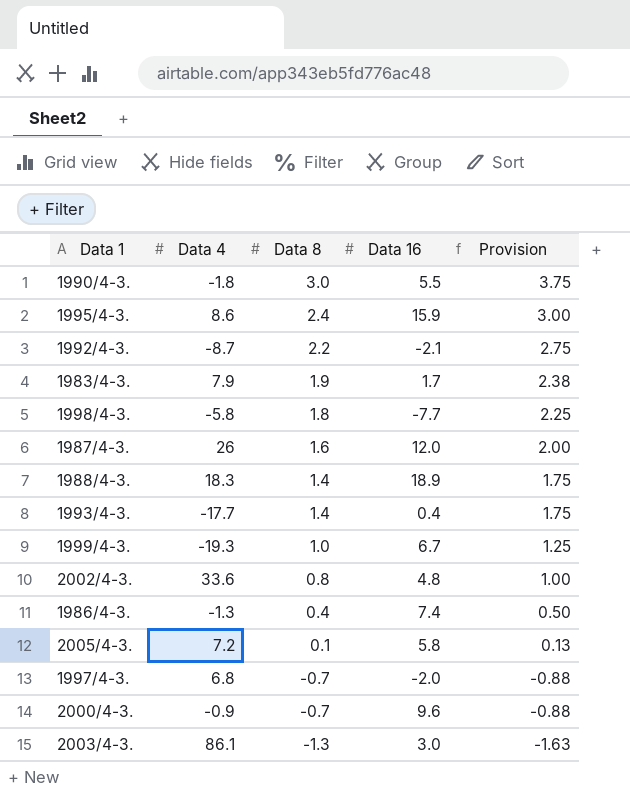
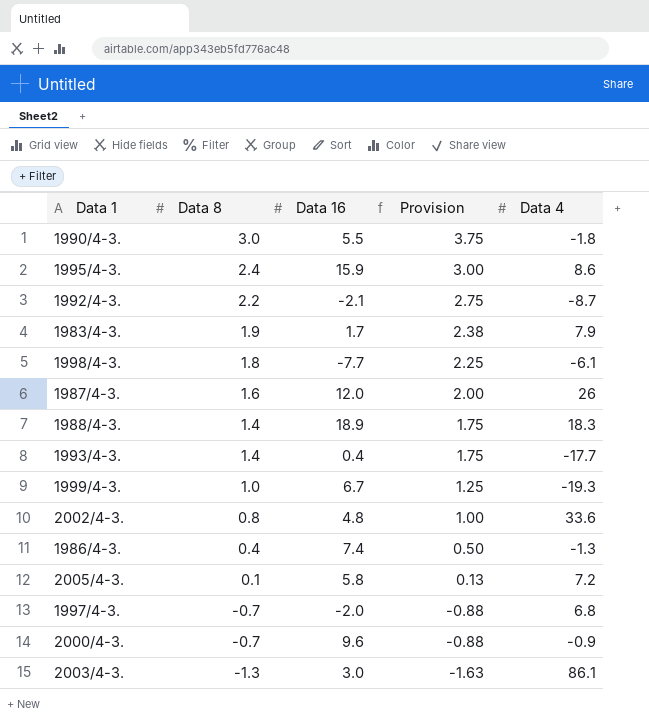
column Data 4 | position: 2 -> 5
1998/4-3. | Data 4: -5.8 -> -6.1

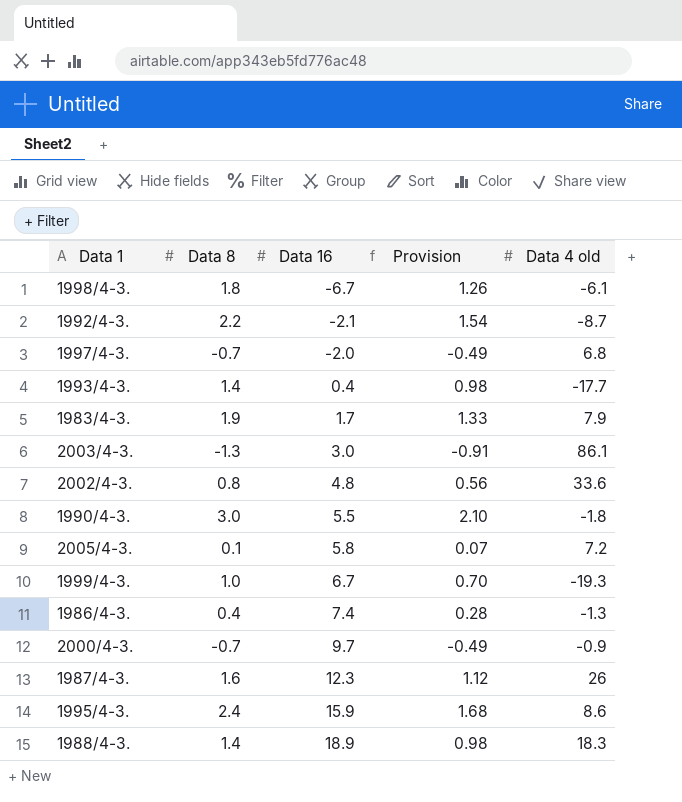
row order: Data 8 descending -> Data 16 ascending
column Provision | formula: [Data 8] * 1.25 -> [Data 8] * 0.7
column name: Data 4 -> Data 4 old
1998/4-3. | Data 16: -7.7 -> -6.7
2000/4-3. | Data 16: 9.6 -> 9.7
1987/4-3. | Data 16: 12.0 -> 12.3

